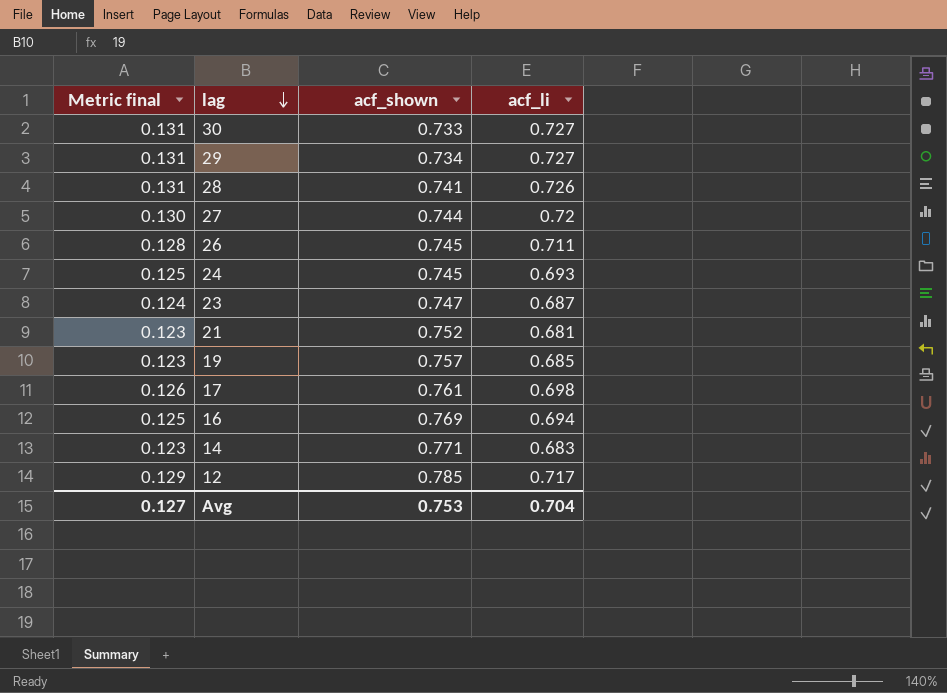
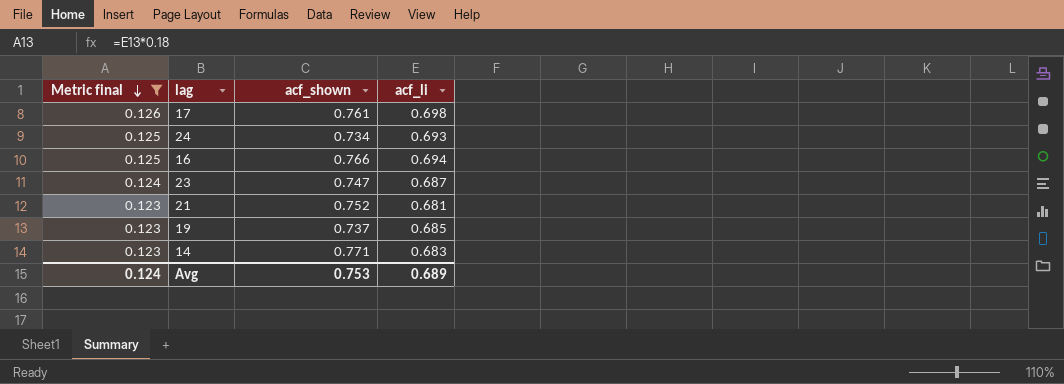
filter: none -> Metric final <= 0.126
row order: lag descending -> Metric final descending
24 | acf_shown: 0.745 -> 0.734
16 | acf_shown: 0.769 -> 0.766
19 | acf_shown: 0.757 -> 0.737
Avg | Metric final: 0.127 -> 0.124
Avg | acf_li: 0.704 -> 0.689

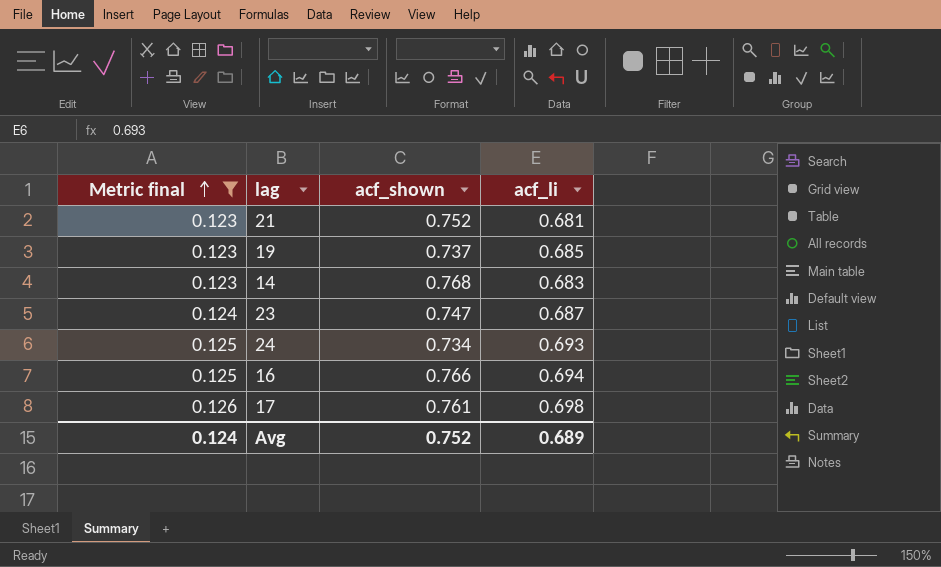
row order: Metric final descending -> Metric final ascending
14 | acf_shown: 0.771 -> 0.768
Avg | acf_shown: 0.753 -> 0.752

